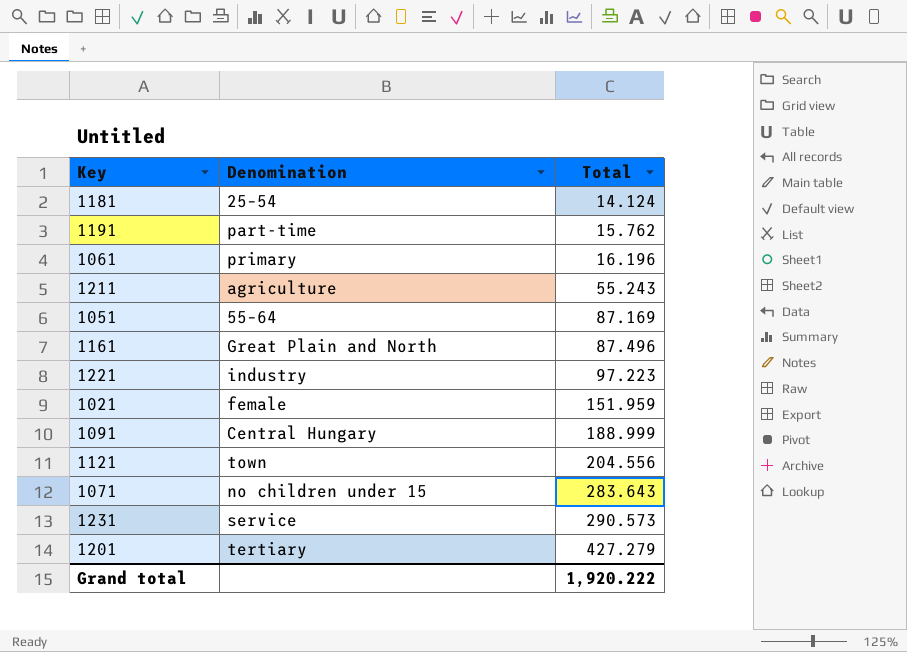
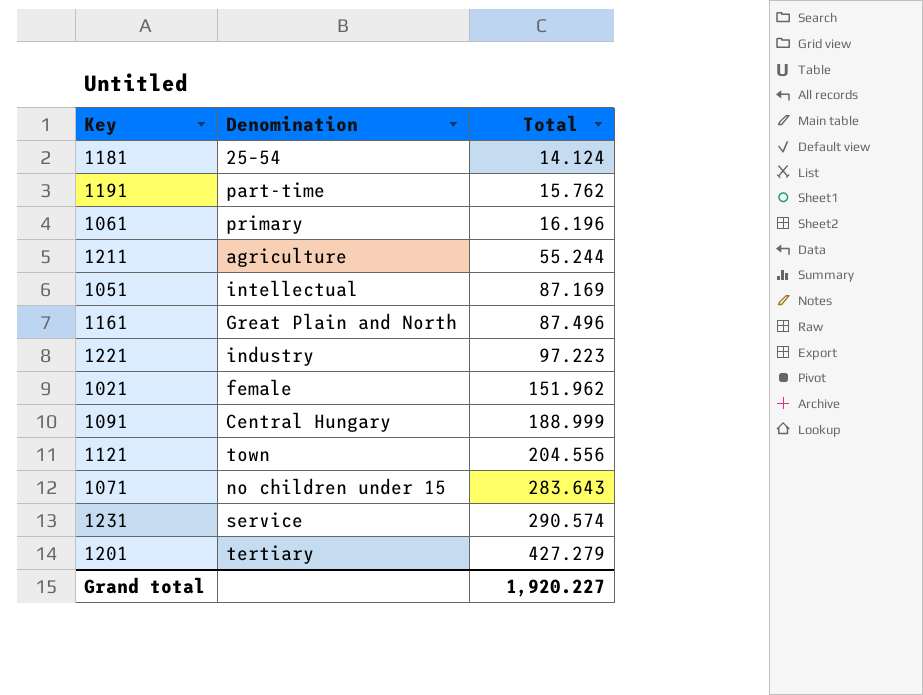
1211 | Total: 55.243 -> 55.244
1051 | Denomination: 55–64 -> intellectual
1021 | Total: 151.959 -> 151.962
1231 | Total: 290.573 -> 290.574
Grand total | Total: 1,920.222 -> 1,920.227

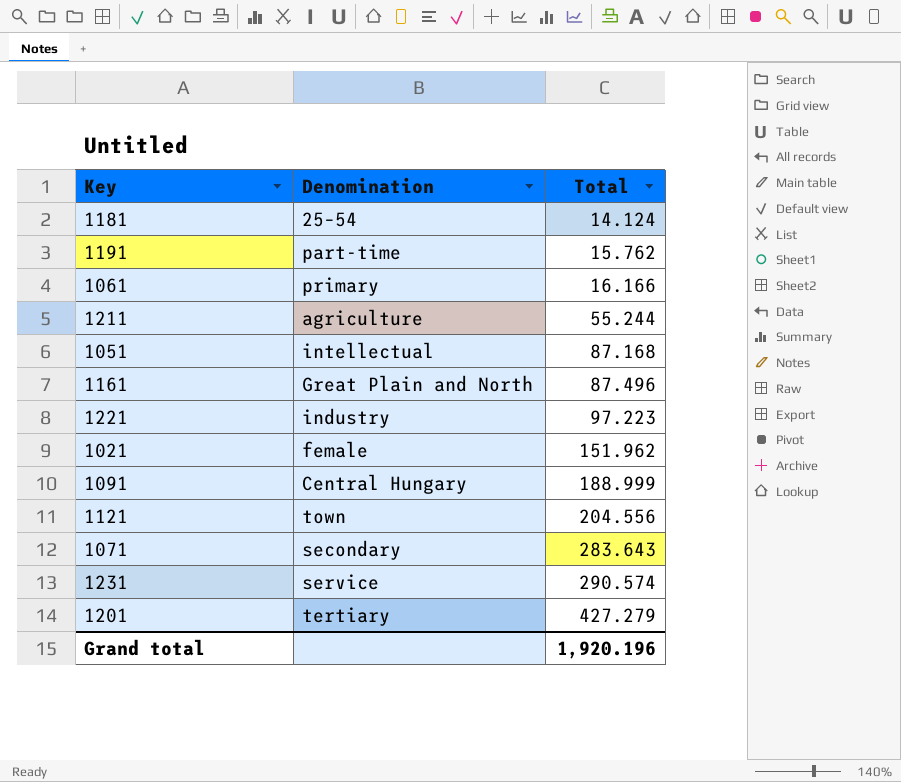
1061 | Total: 16.196 -> 16.166
1051 | Total: 87.169 -> 87.168
1071 | Denomination: no children under 15 -> secondary
Grand total | Total: 1,920.227 -> 1,920.196

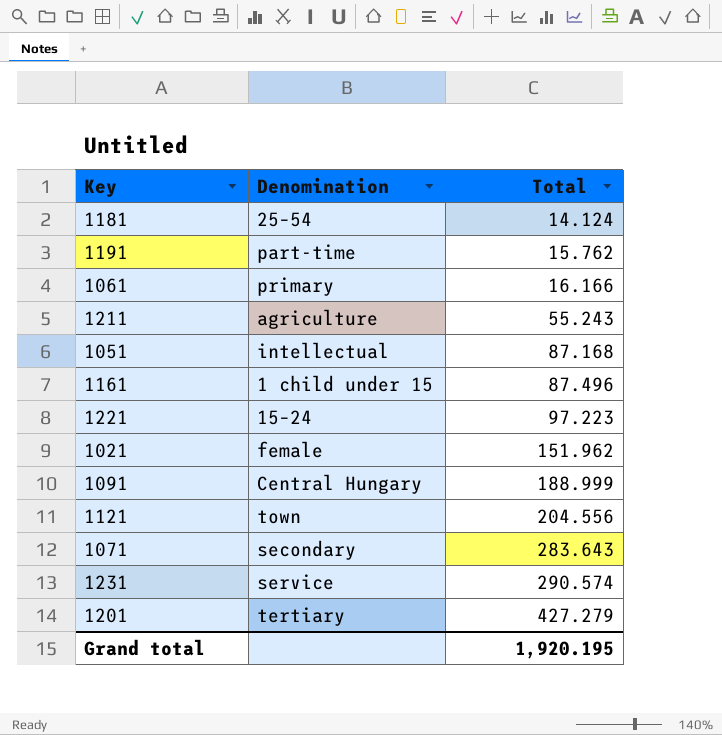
1211 | Total: 55.244 -> 55.243
1161 | Denomination: Great Plain and North -> 1 child under 15
1221 | Denomination: industry -> 15–24
Grand total | Total: 1,920.196 -> 1,920.195

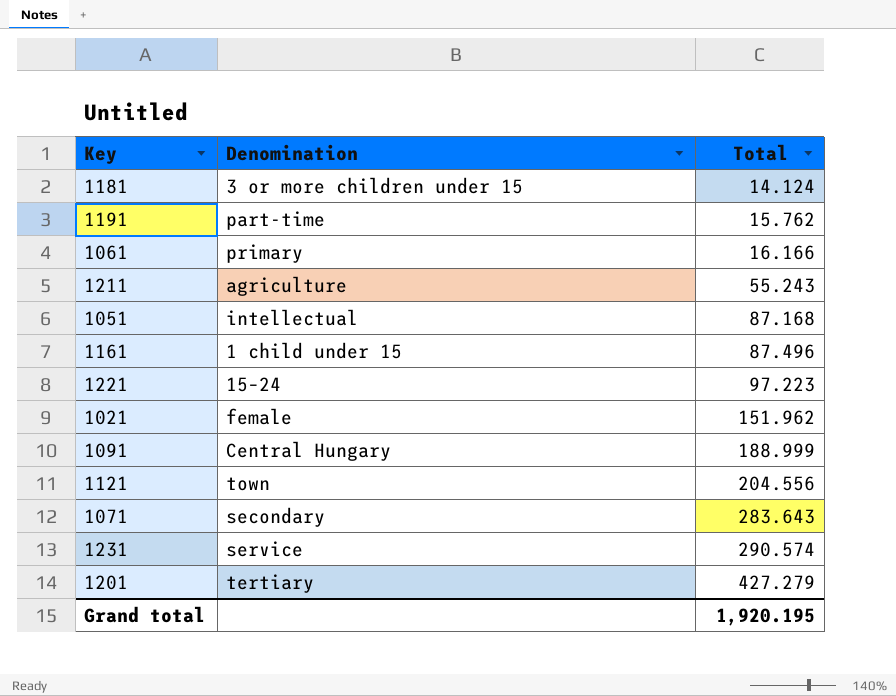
1181 | Denomination: 25–54 -> 3 or more children under 15

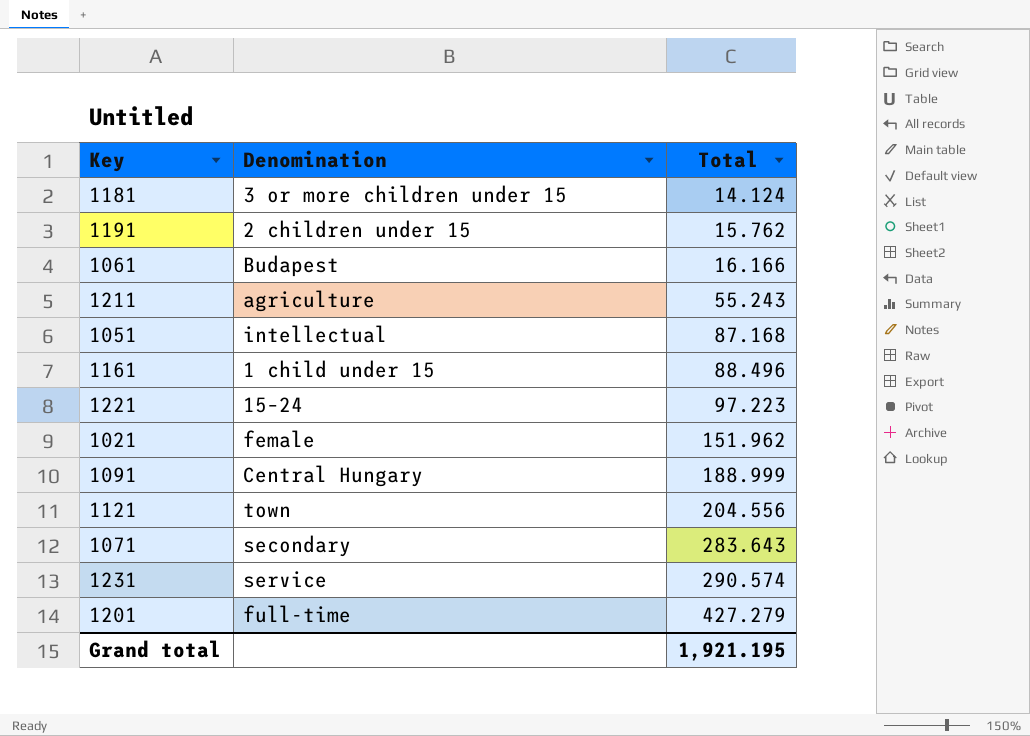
1191 | Denomination: part-time -> 2 children under 15
1061 | Denomination: primary -> Budapest
1161 | Total: 87.496 -> 88.496
1201 | Denomination: tertiary -> full-time
Grand total | Total: 1,920.195 -> 1,921.195

